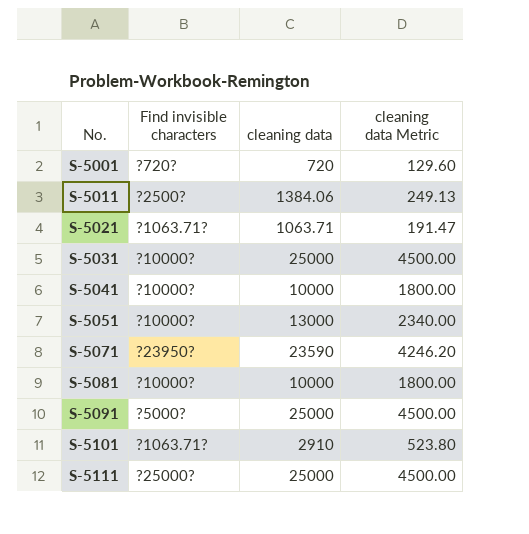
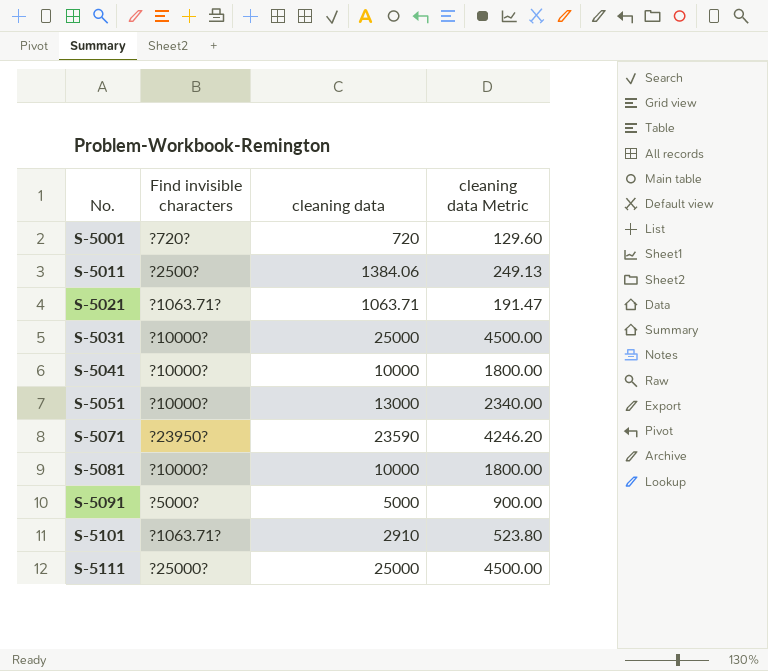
S-5091 | cleaning data: 25000 -> 5000
S-5091 | cleaning data Metric: 4500.00 -> 900.00

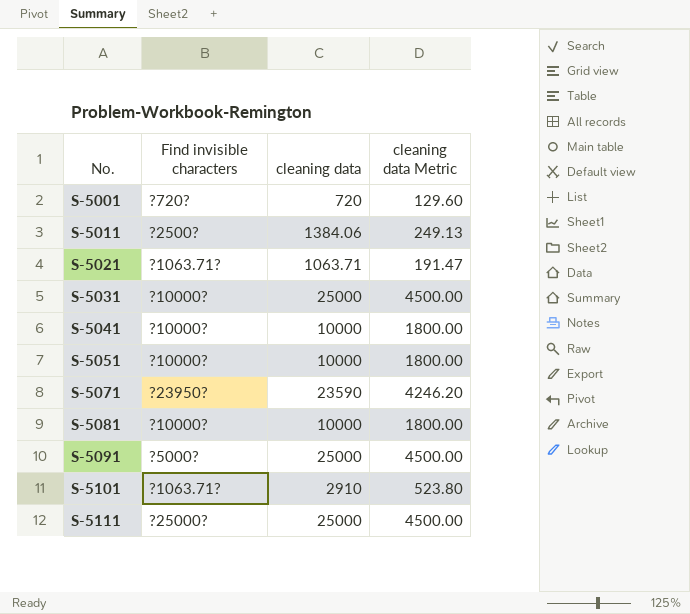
S-5051 | cleaning data: 13000 -> 10000
S-5051 | cleaning data Metric: 2340.00 -> 1800.00
S-5091 | cleaning data: 5000 -> 25000
S-5091 | cleaning data Metric: 900.00 -> 4500.00

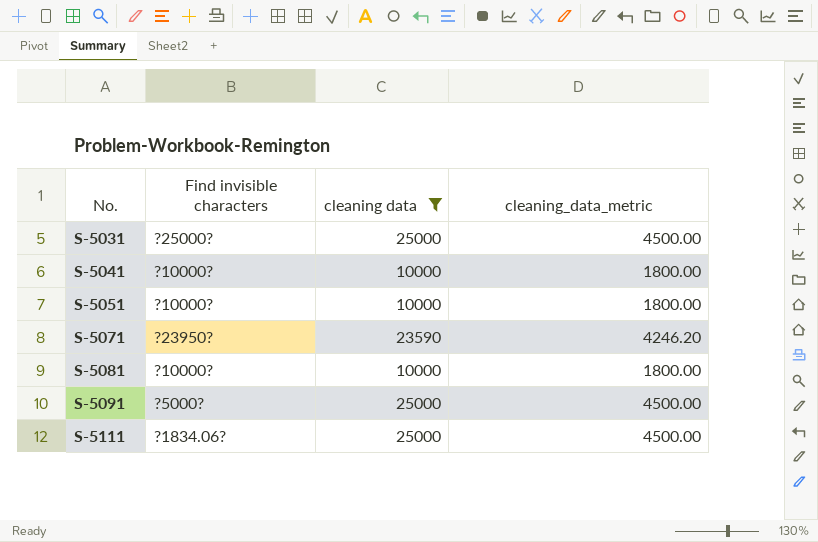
filter: none -> cleaning data >= 10000
column name: cleaning data Metric -> cleaning_data_metric
S-5031 | Find invisible characters: ?10000? -> ?25000?
S-5111 | Find invisible characters: ?25000? -> ?1834.06?

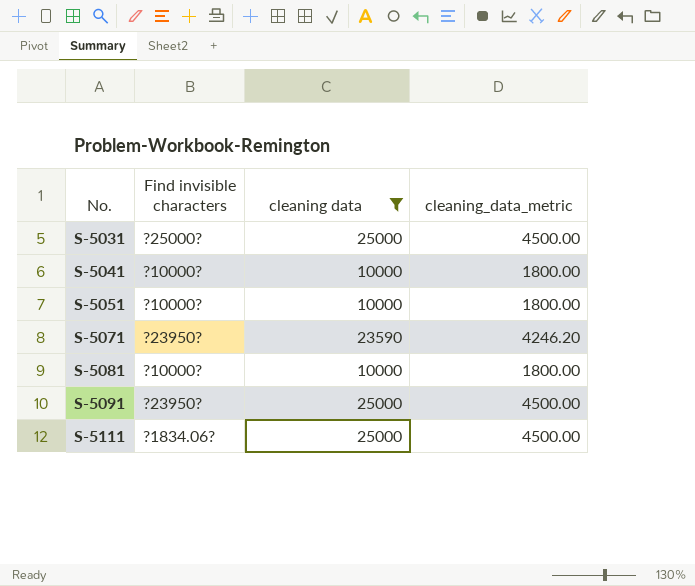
S-5091 | Find invisible characters: ?5000? -> ?23950?

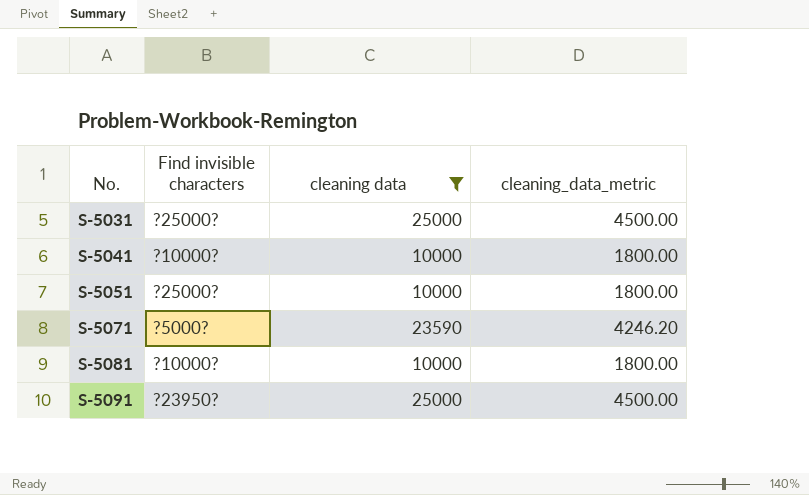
row S-5111: ?1834.06? | 25000 | 4500.00 -> none
S-5051 | Find invisible characters: ?10000? -> ?25000?
S-5071 | Find invisible characters: ?23950? -> ?5000?

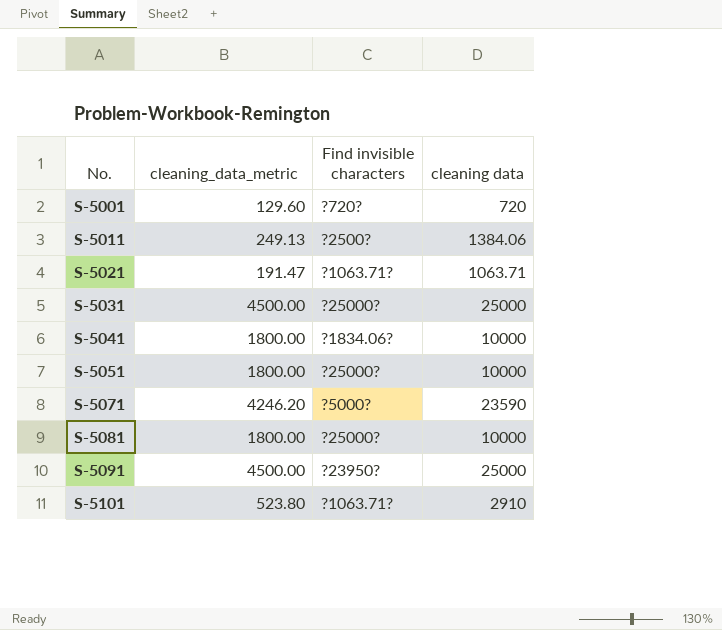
filter: cleaning data >= 10000 -> none
column cleaning_data_metric | position: 4 -> 2
S-5041 | Find invisible characters: ?10000? -> ?1834.06?
S-5081 | Find invisible characters: ?10000? -> ?25000?

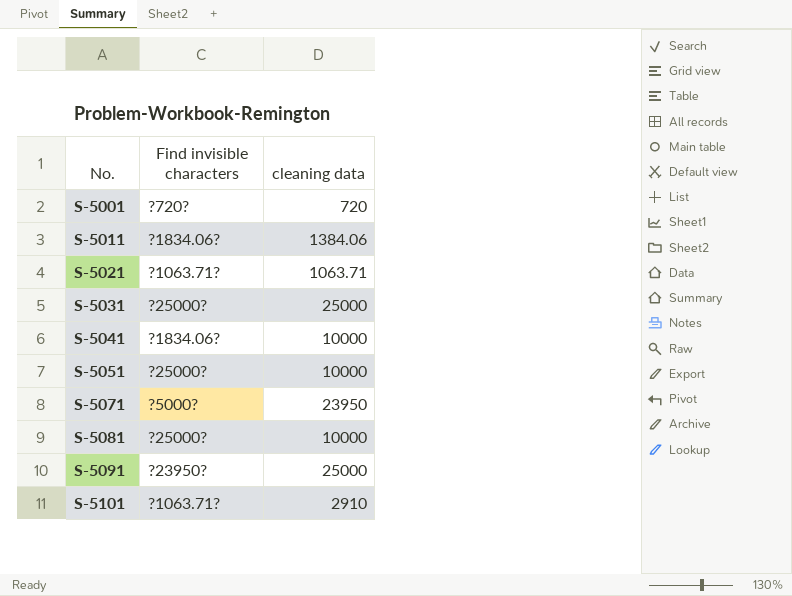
column cleaning_data_metric | formula: [cleaning data] * 0.18 -> none
S-5011 | Find invisible characters: ?2500? -> ?1834.06?
S-5071 | cleaning data: 23590 -> 23950

